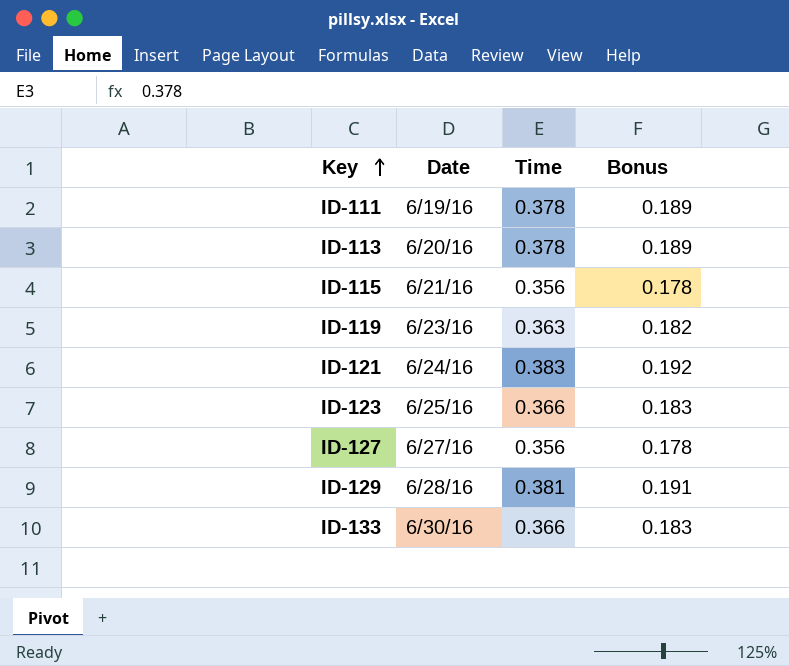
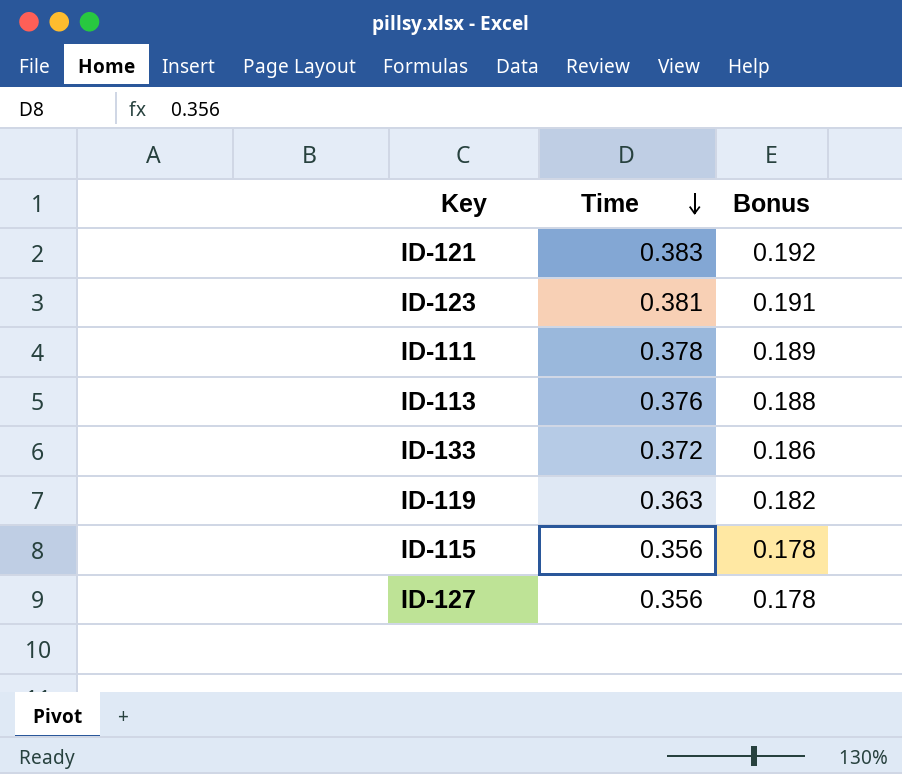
row order: Key ascending -> Time descending
column Date | position: 2 -> none
row ID-129: 6/28/16 | 0.381 | 0.191 -> none
ID-123 | Time: 0.366 -> 0.381
ID-123 | Bonus: 0.183 -> 0.191
ID-113 | Time: 0.378 -> 0.376
ID-113 | Bonus: 0.189 -> 0.188
ID-133 | Time: 0.366 -> 0.372
ID-133 | Bonus: 0.183 -> 0.186

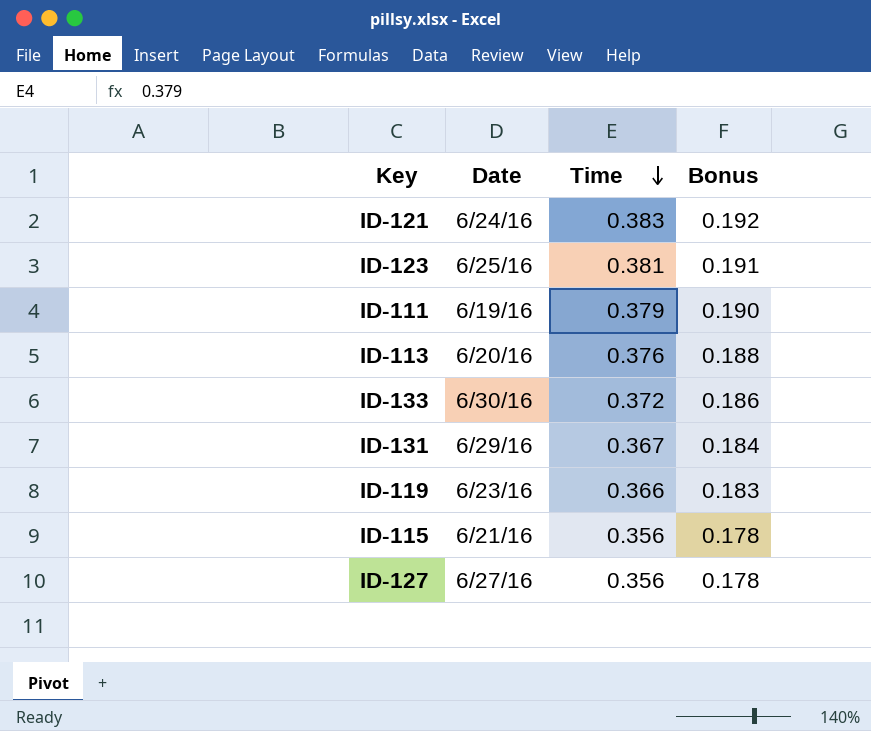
column Date | position: none -> 2
ID-111 | Time: 0.378 -> 0.379
ID-111 | Bonus: 0.189 -> 0.190
row ID-131: none -> 6/29/16 | 0.367 | 0.184
ID-119 | Time: 0.363 -> 0.366
ID-119 | Bonus: 0.182 -> 0.183

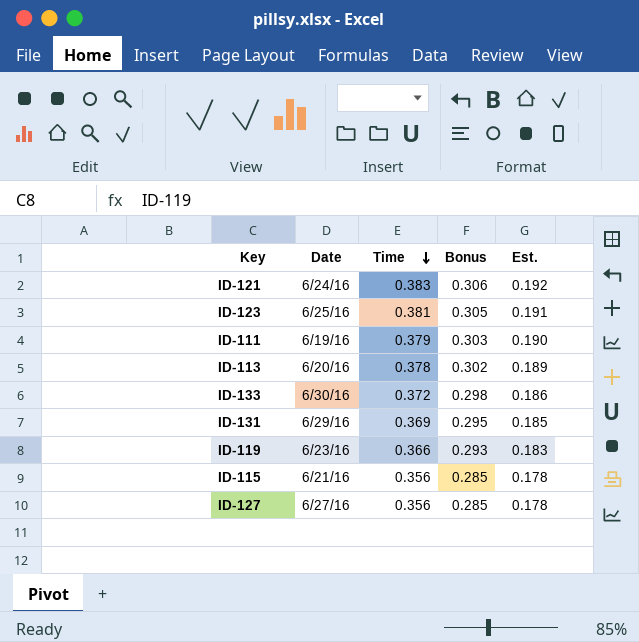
column Bonus | formula: [Time] * 0.5 -> [Time] * 0.8
column Est. | formula: none -> [Time] * 0.5
ID-113 | Time: 0.376 -> 0.378
ID-131 | Time: 0.367 -> 0.369

